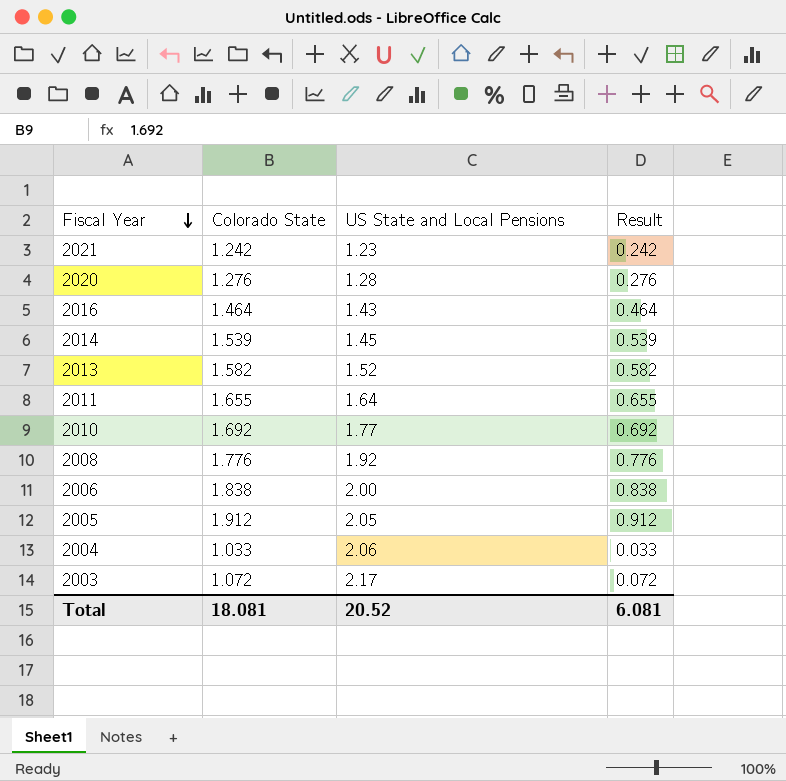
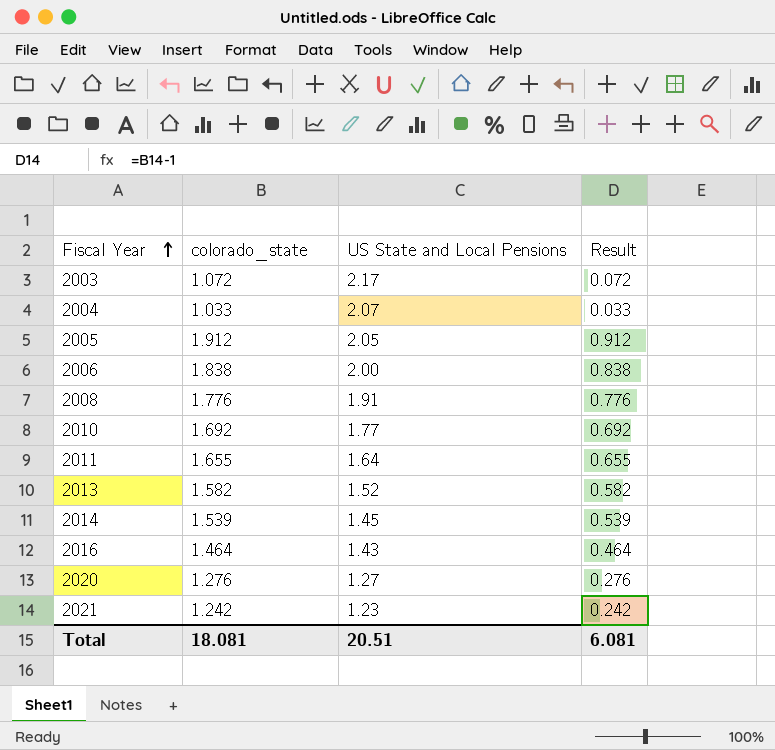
row order: Fiscal Year descending -> Fiscal Year ascending
column name: Colorado State -> colorado_state
2004 | US State and Local Pensions: 2.06 -> 2.07
2008 | US State and Local Pensions: 1.92 -> 1.91
2020 | US State and Local Pensions: 1.28 -> 1.27
Total | US State and Local Pensions: 20.52 -> 20.51

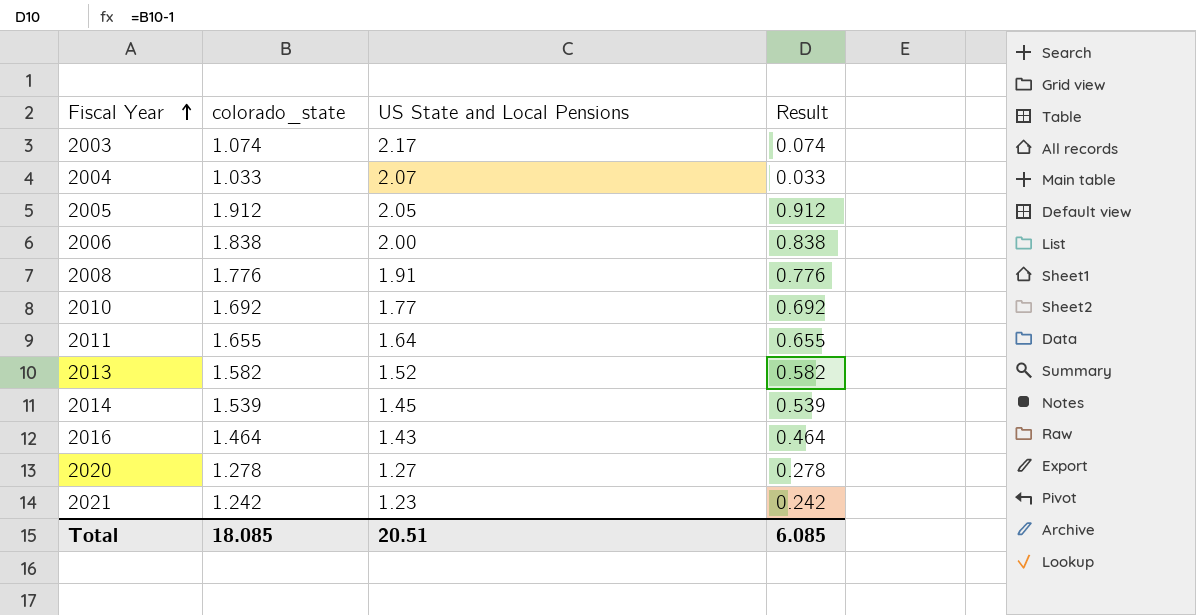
2003 | colorado_state: 1.072 -> 1.074
2003 | Result: 0.072 -> 0.074
2020 | colorado_state: 1.276 -> 1.278
2020 | Result: 0.276 -> 0.278
Total | colorado_state: 18.081 -> 18.085
Total | Result: 6.081 -> 6.085

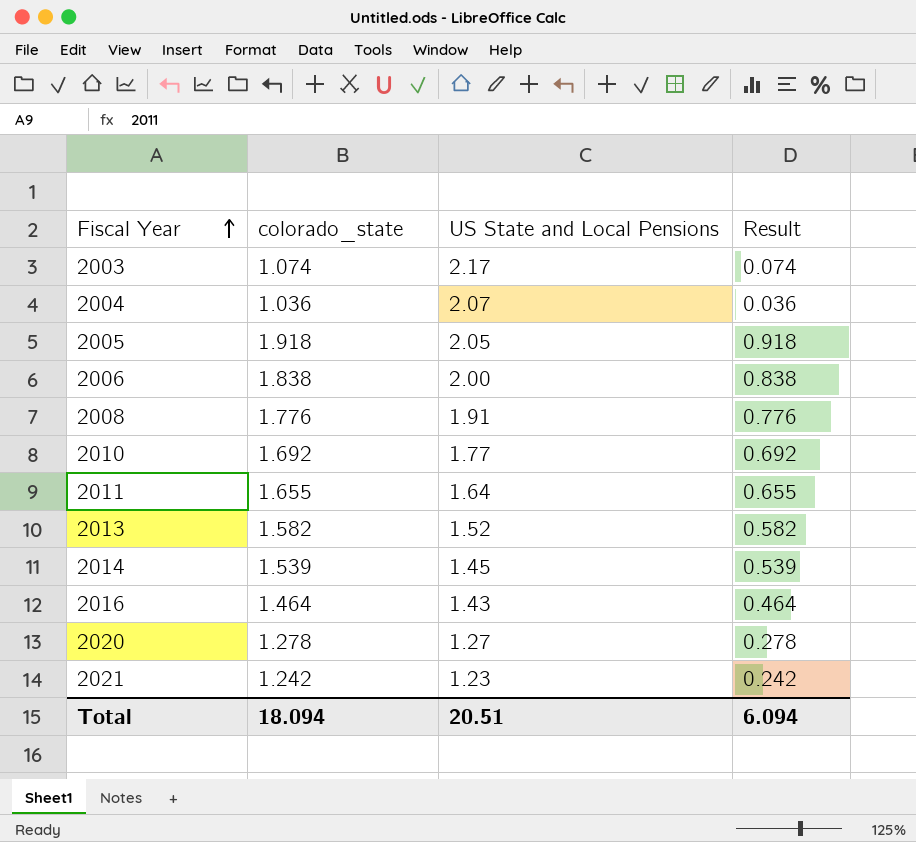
2004 | colorado_state: 1.033 -> 1.036
2004 | Result: 0.033 -> 0.036
2005 | colorado_state: 1.912 -> 1.918
2005 | Result: 0.912 -> 0.918
Total | colorado_state: 18.085 -> 18.094
Total | Result: 6.085 -> 6.094

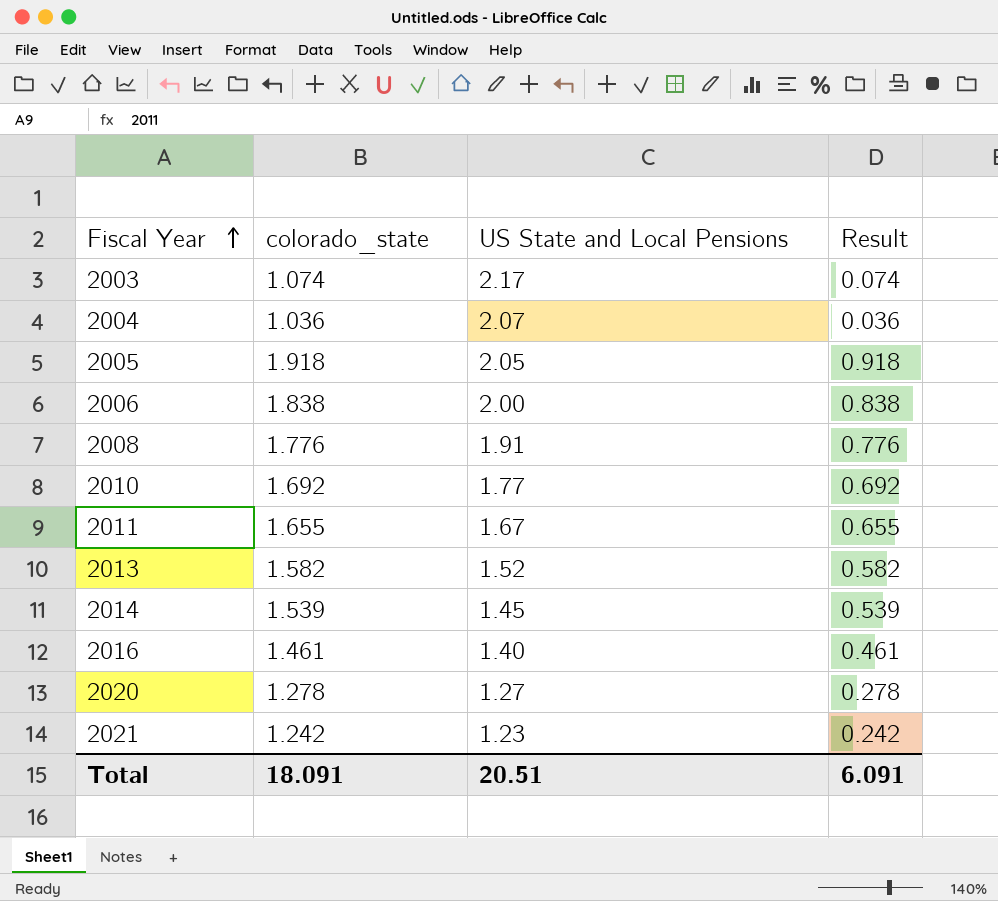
2011 | US State and Local Pensions: 1.64 -> 1.67
2016 | colorado_state: 1.464 -> 1.461
2016 | US State and Local Pensions: 1.43 -> 1.40
2016 | Result: 0.464 -> 0.461
Total | colorado_state: 18.094 -> 18.091
Total | Result: 6.094 -> 6.091

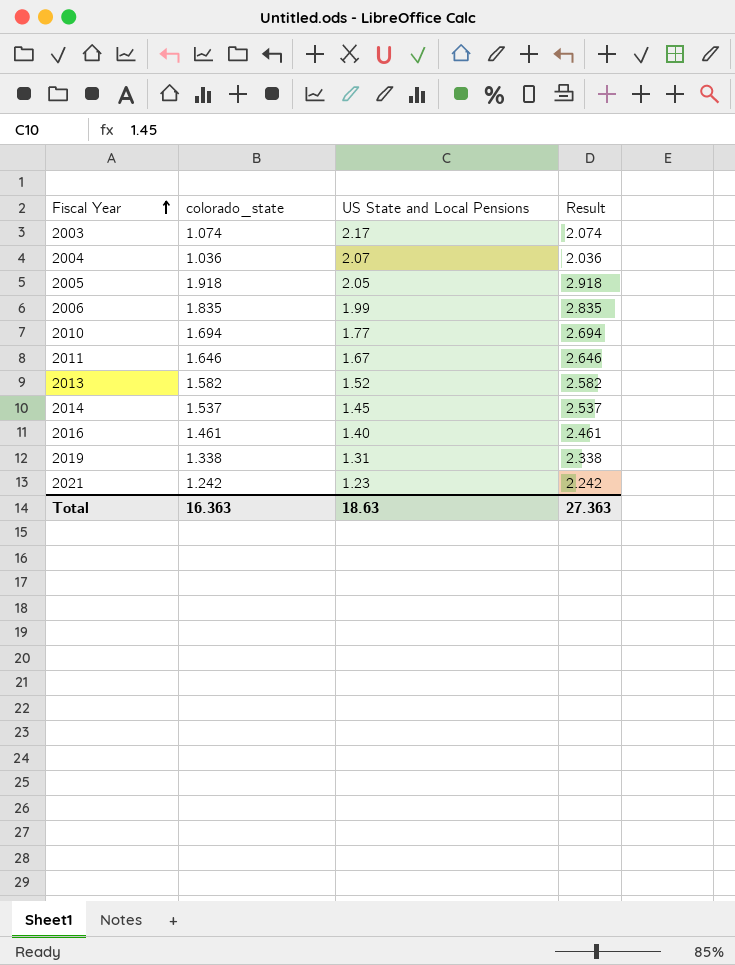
column Result | formula: [colorado_state] - 1 -> [colorado_state] + 1
row 2008: 1.776 | 1.91 | 0.776 -> none
row 2020: 1.278 | 1.27 | 0.278 -> none
2006 | colorado_state: 1.838 -> 1.835
2006 | US State and Local Pensions: 2.00 -> 1.99
2010 | colorado_state: 1.692 -> 1.694
2011 | colorado_state: 1.655 -> 1.646
2014 | colorado_state: 1.539 -> 1.537
row 2019: none -> 1.338 | 1.31 | 2.338
Total | colorado_state: 18.091 -> 16.363
Total | US State and Local Pensions: 20.51 -> 18.63
Total | Result: 6.091 -> 27.363

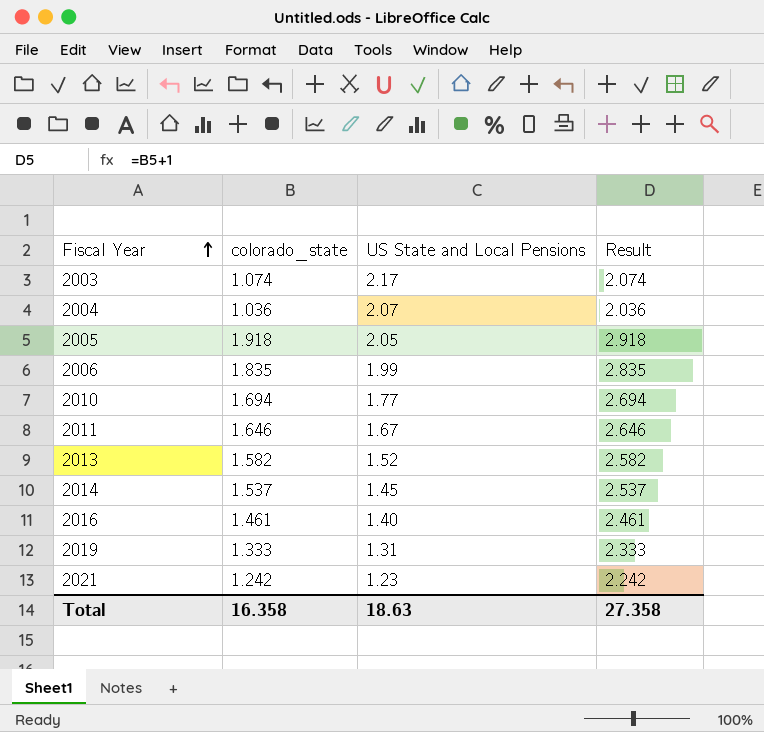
2019 | colorado_state: 1.338 -> 1.333
2019 | Result: 2.338 -> 2.333
Total | colorado_state: 16.363 -> 16.358
Total | Result: 27.363 -> 27.358

